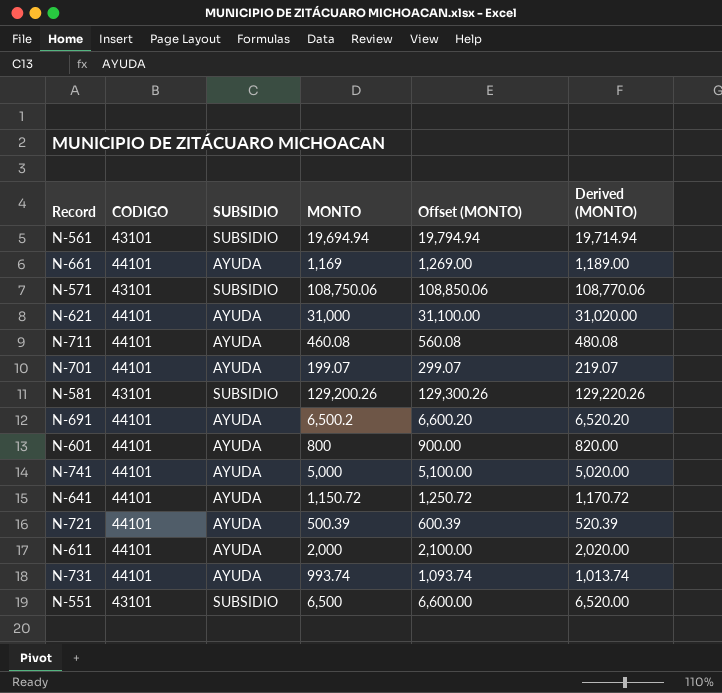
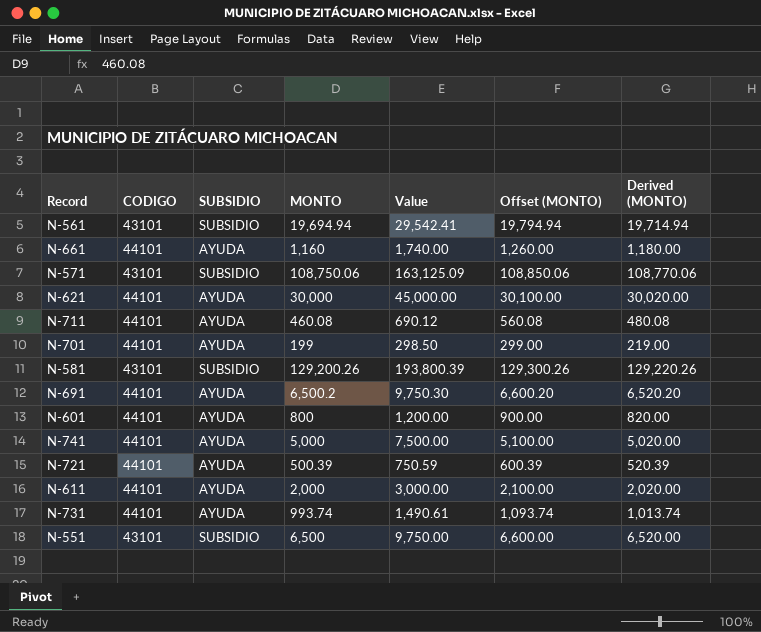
column Value | formula: none -> [MONTO] * 1.5
row N-641: 44101 | AYUDA | 1,150.72 | 1,250.72 | 1,170.72 -> none
N-661 | MONTO: 1,169 -> 1,160
N-661 | Offset (MONTO): 1,269.00 -> 1,260.00
N-661 | Derived (MONTO): 1,189.00 -> 1,180.00
N-621 | MONTO: 31,000 -> 30,000
N-621 | Offset (MONTO): 31,100.00 -> 30,100.00
N-621 | Derived (MONTO): 31,020.00 -> 30,020.00
N-701 | MONTO: 199.07 -> 199
N-701 | Offset (MONTO): 299.07 -> 299.00
N-701 | Derived (MONTO): 219.07 -> 219.00

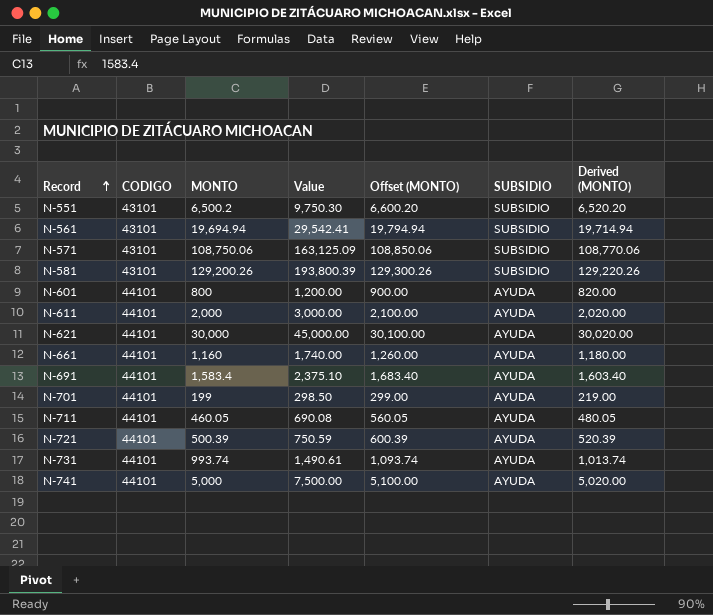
row order: none -> Record ascending
column SUBSIDIO | position: 3 -> 6
N-551 | MONTO: 6,500 -> 6,500.2
N-551 | Value: 9,750.00 -> 9,750.30
N-551 | Offset (MONTO): 6,600.00 -> 6,600.20
N-551 | Derived (MONTO): 6,520.00 -> 6,520.20
N-691 | MONTO: 6,500.2 -> 1,583.4
N-691 | Value: 9,750.30 -> 2,375.10
N-691 | Offset (MONTO): 6,600.20 -> 1,683.40
N-691 | Derived (MONTO): 6,520.20 -> 1,603.40
N-711 | MONTO: 460.08 -> 460.05
N-711 | Value: 690.12 -> 690.08
N-711 | Offset (MONTO): 560.08 -> 560.05
N-711 | Derived (MONTO): 480.08 -> 480.05

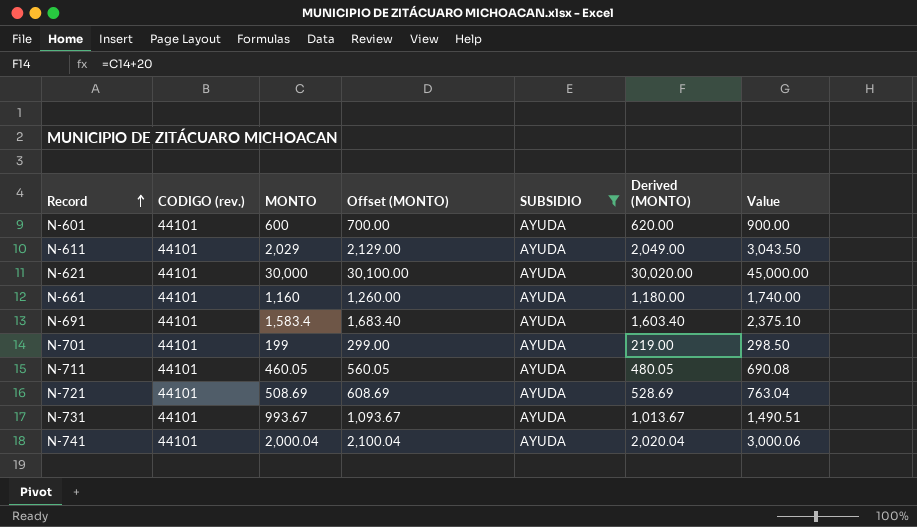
filter: none -> SUBSIDIO = AYUDA
column name: CODIGO -> CODIGO (rev.)
column Value | position: 4 -> 7
N-601 | MONTO: 800 -> 600
N-601 | Offset (MONTO): 900.00 -> 700.00
N-601 | Derived (MONTO): 820.00 -> 620.00
N-601 | Value: 1,200.00 -> 900.00
N-611 | MONTO: 2,000 -> 2,029
N-611 | Offset (MONTO): 2,100.00 -> 2,129.00
N-611 | Derived (MONTO): 2,020.00 -> 2,049.00
N-611 | Value: 3,000.00 -> 3,043.50
N-721 | MONTO: 500.39 -> 508.69
N-721 | Offset (MONTO): 600.39 -> 608.69
N-721 | Derived (MONTO): 520.39 -> 528.69
N-721 | Value: 750.59 -> 763.04
N-731 | MONTO: 993.74 -> 993.67
N-731 | Offset (MONTO): 1,093.74 -> 1,093.67
N-731 | Derived (MONTO): 1,013.74 -> 1,013.67
N-731 | Value: 1,490.61 -> 1,490.51
N-741 | MONTO: 5,000 -> 2,000.04
N-741 | Offset (MONTO): 5,100.00 -> 2,100.04
N-741 | Derived (MONTO): 5,020.00 -> 2,020.04
N-741 | Value: 7,500.00 -> 3,000.06

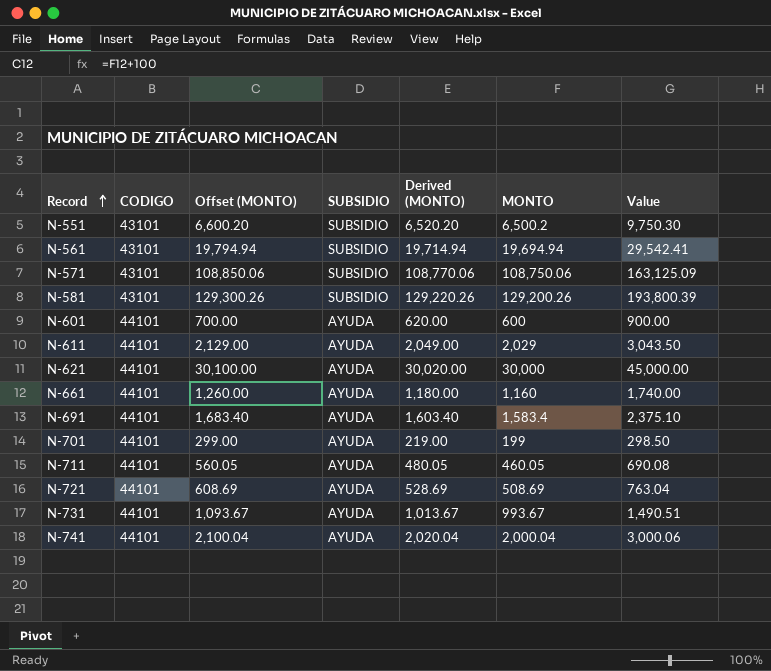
filter: SUBSIDIO = AYUDA -> none
column name: CODIGO (rev.) -> CODIGO
column MONTO | position: 3 -> 6

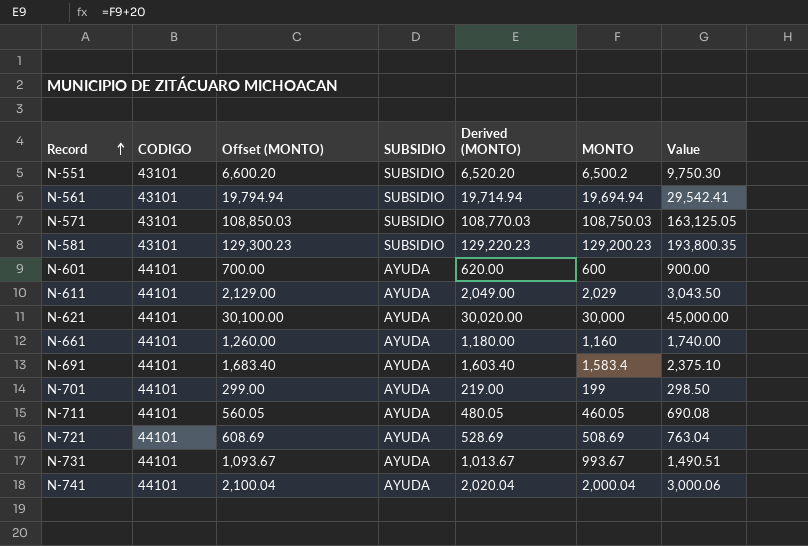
N-571 | Offset (MONTO): 108,850.06 -> 108,850.03
N-571 | Derived (MONTO): 108,770.06 -> 108,770.03
N-571 | MONTO: 108,750.06 -> 108,750.03
N-571 | Value: 163,125.09 -> 163,125.05
N-581 | Offset (MONTO): 129,300.26 -> 129,300.23
N-581 | Derived (MONTO): 129,220.26 -> 129,220.23
N-581 | MONTO: 129,200.26 -> 129,200.23
N-581 | Value: 193,800.39 -> 193,800.35

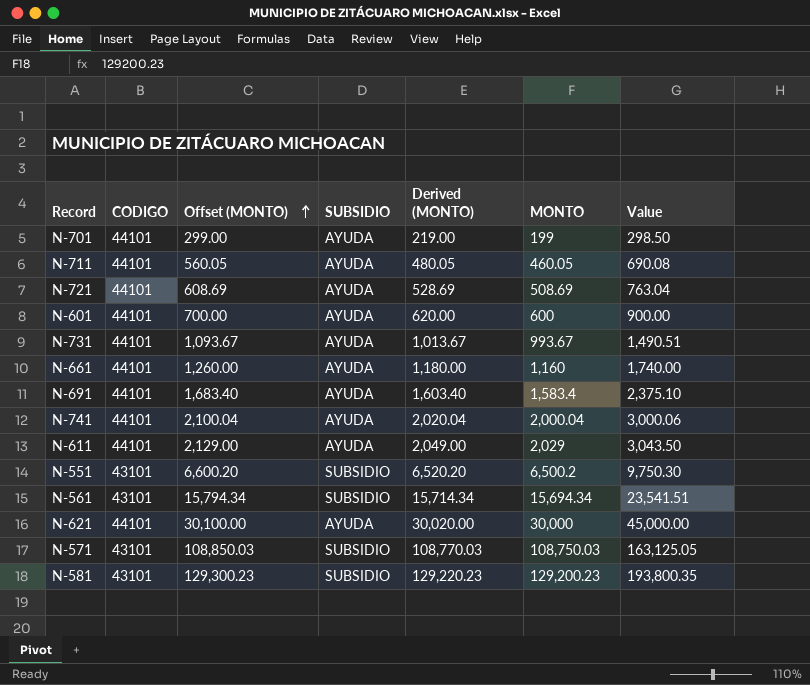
row order: Record ascending -> Offset (MONTO) ascending
N-561 | Offset (MONTO): 19,794.94 -> 15,794.34
N-561 | Derived (MONTO): 19,714.94 -> 15,714.34
N-561 | MONTO: 19,694.94 -> 15,694.34
N-561 | Value: 29,542.41 -> 23,541.51

